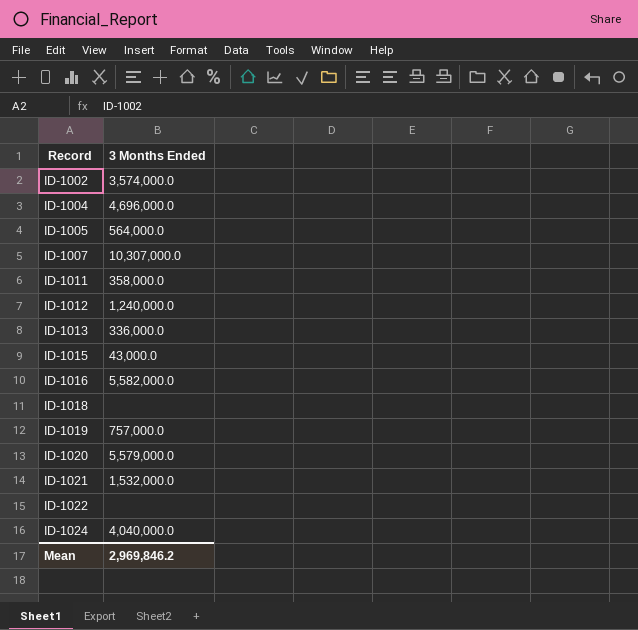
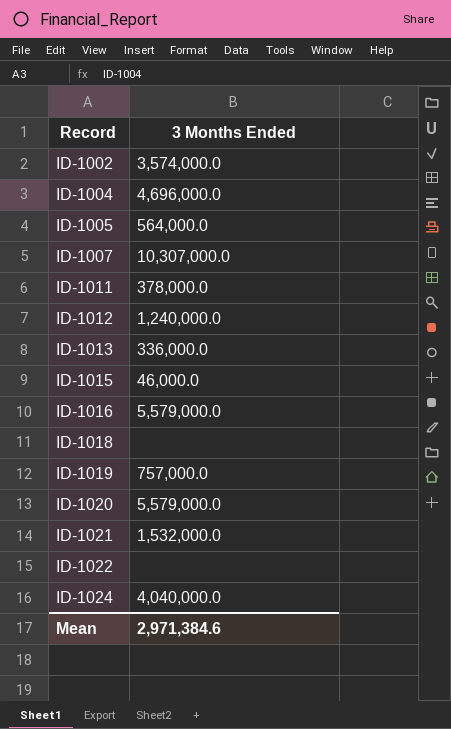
ID-1011 | 3 Months Ended: 358,000.0 -> 378,000.0
ID-1015 | 3 Months Ended: 43,000.0 -> 46,000.0
ID-1016 | 3 Months Ended: 5,582,000.0 -> 5,579,000.0
Mean | 3 Months Ended: 2,969,846.2 -> 2,971,384.6

